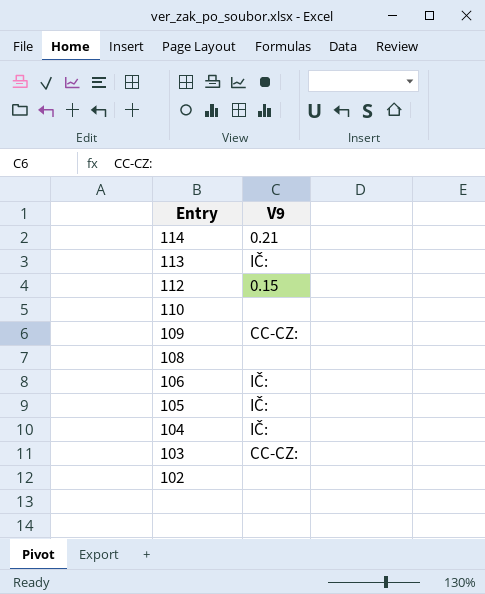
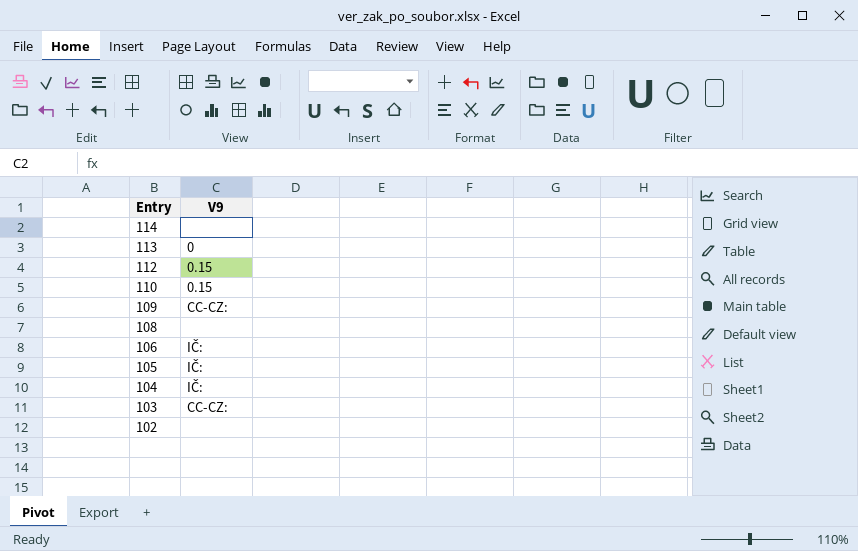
114 | V9: 0.21 -> none
113 | V9: IČ: -> 0
110 | V9: none -> 0.15

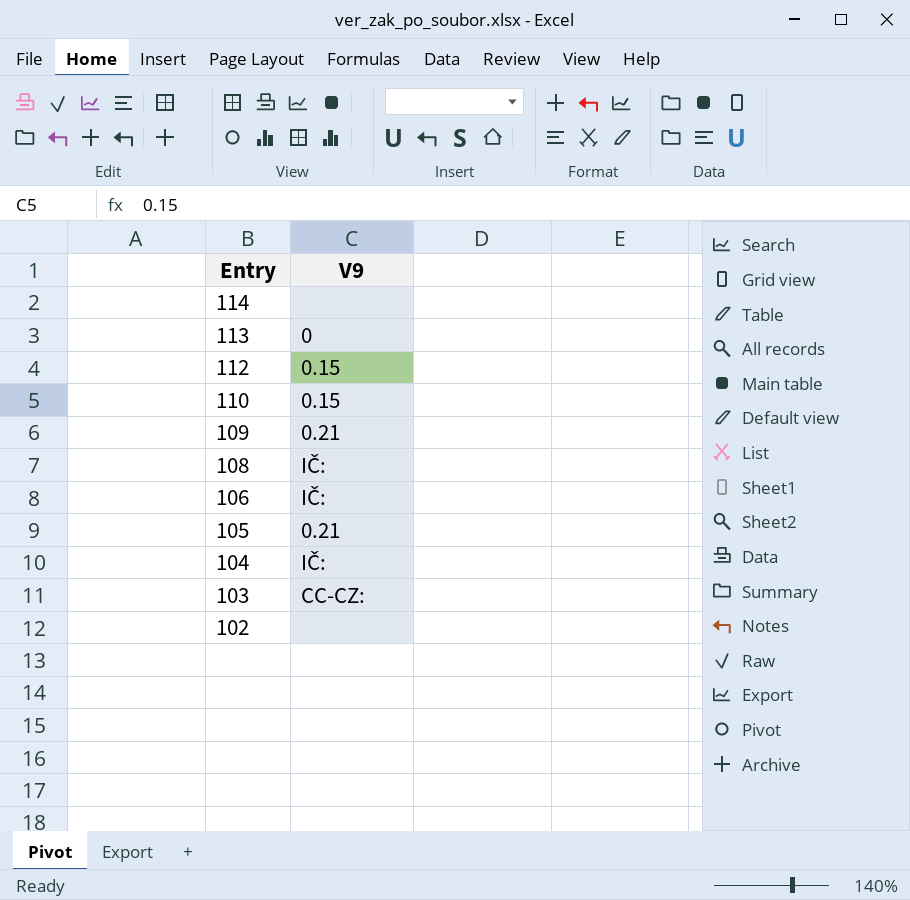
109 | V9: CC-CZ: -> 0.21
108 | V9: none -> IČ:
105 | V9: IČ: -> 0.21

